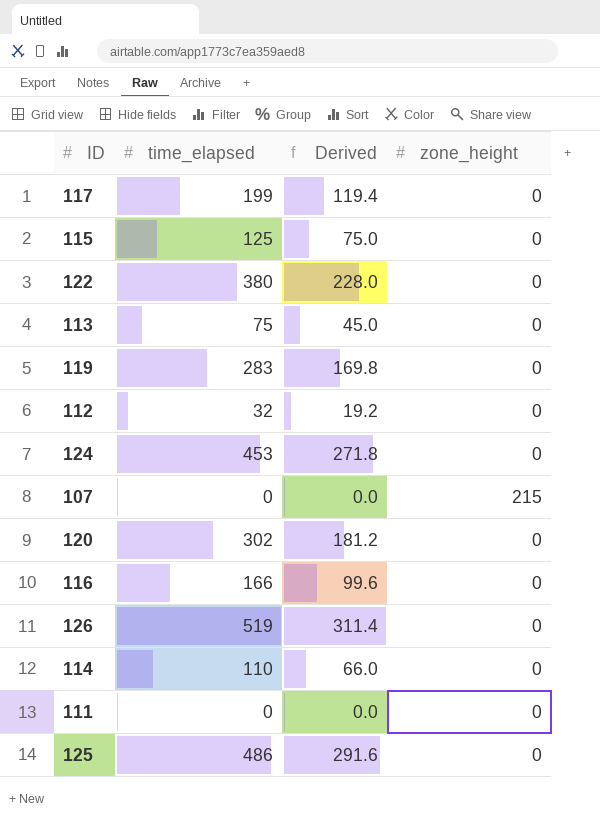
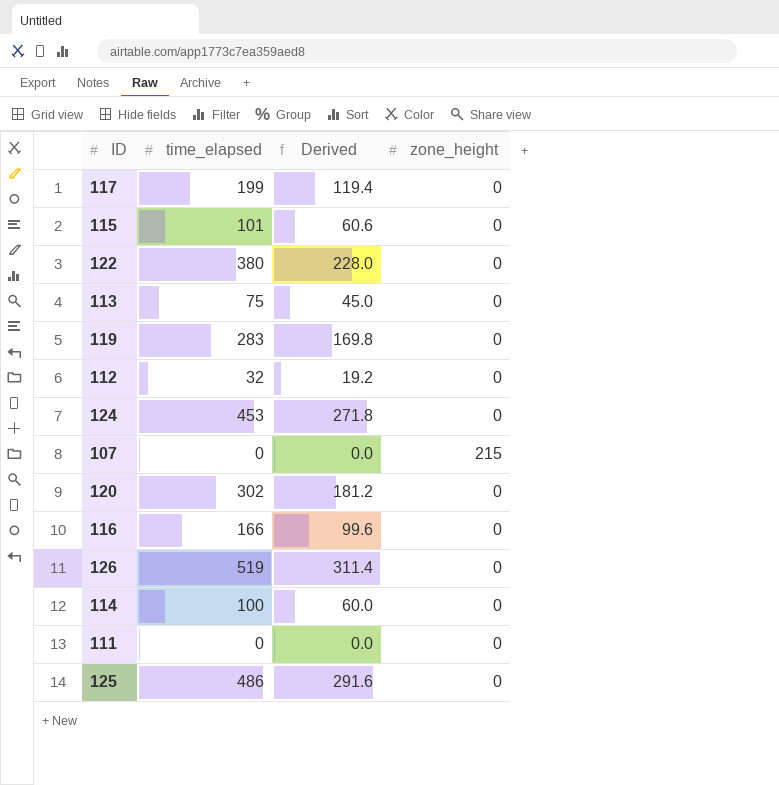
115 | time_elapsed: 125 -> 101
115 | Derived: 75.0 -> 60.6
114 | time_elapsed: 110 -> 100
114 | Derived: 66.0 -> 60.0

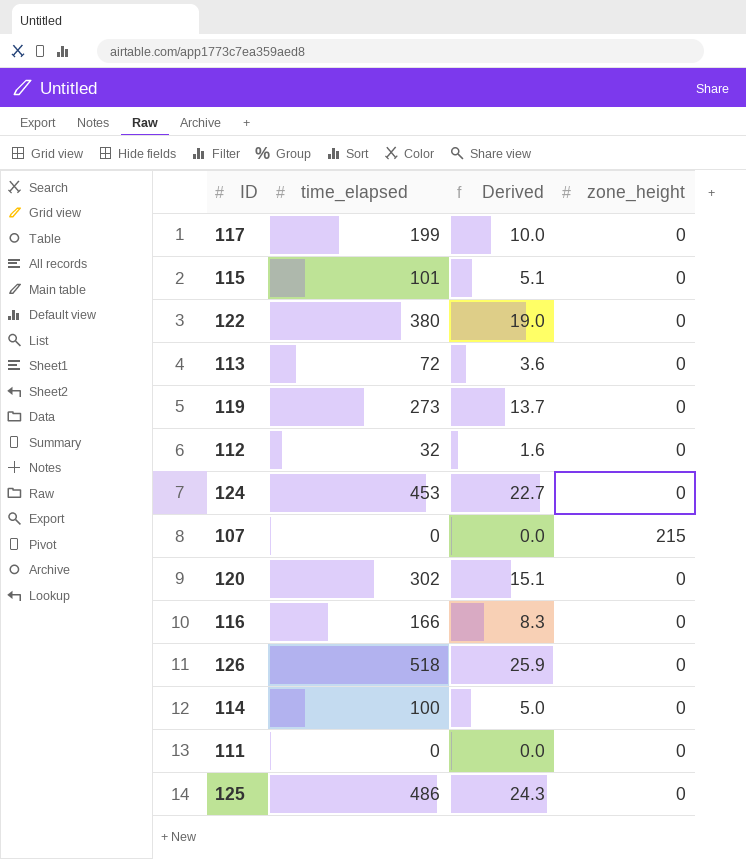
column Derived | formula: [time_elapsed] * 0.6 -> [time_elapsed] * 0.05
113 | time_elapsed: 75 -> 72
119 | time_elapsed: 283 -> 273
126 | time_elapsed: 519 -> 518

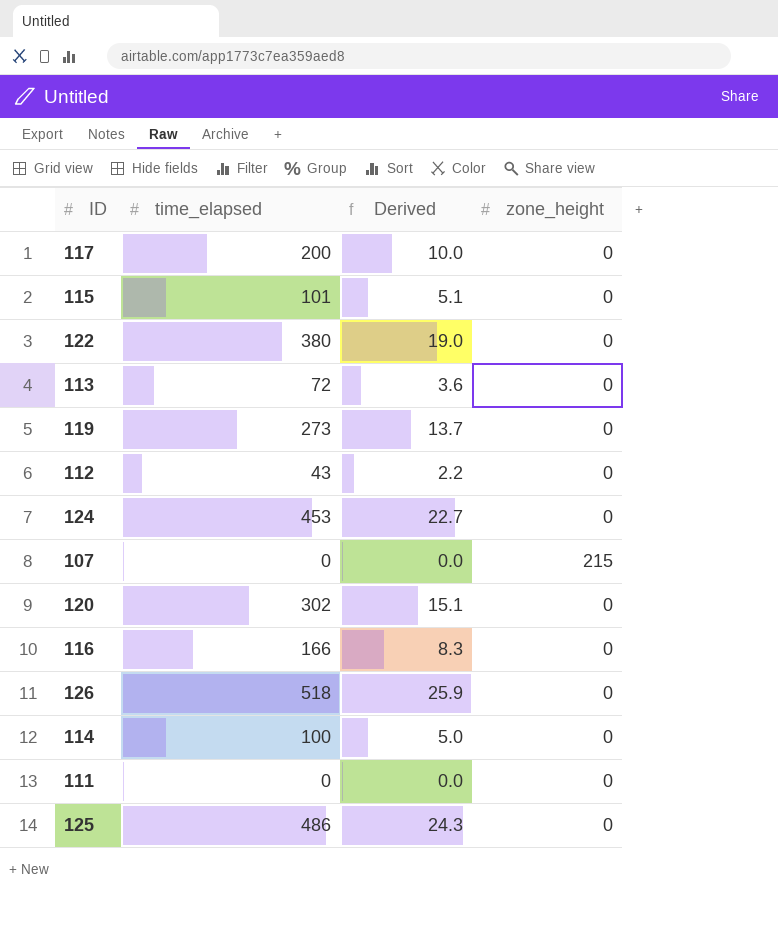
117 | time_elapsed: 199 -> 200
112 | time_elapsed: 32 -> 43
112 | Derived: 1.6 -> 2.2

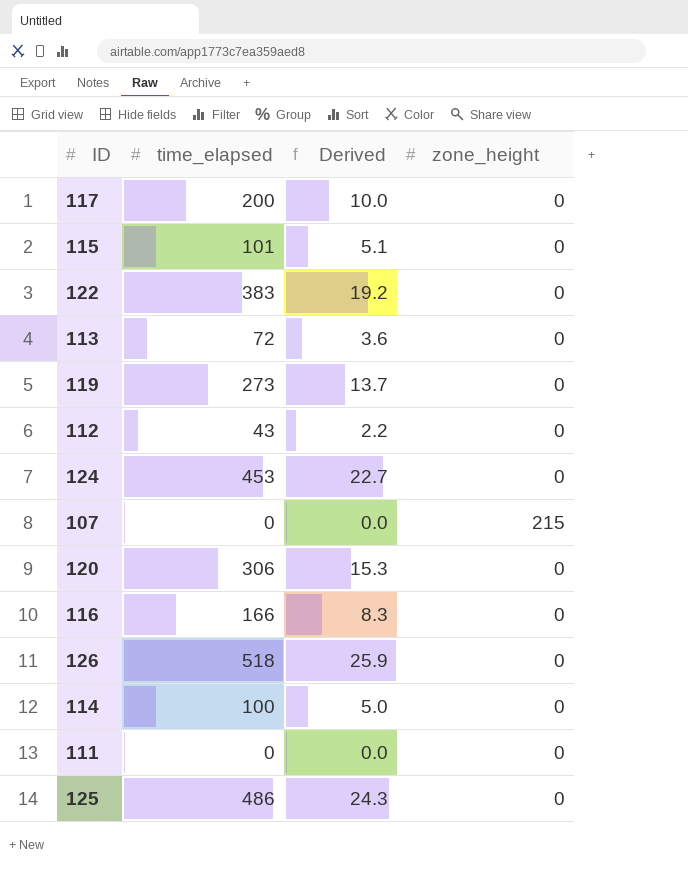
122 | time_elapsed: 380 -> 383
122 | Derived: 19.0 -> 19.2
120 | time_elapsed: 302 -> 306
120 | Derived: 15.1 -> 15.3

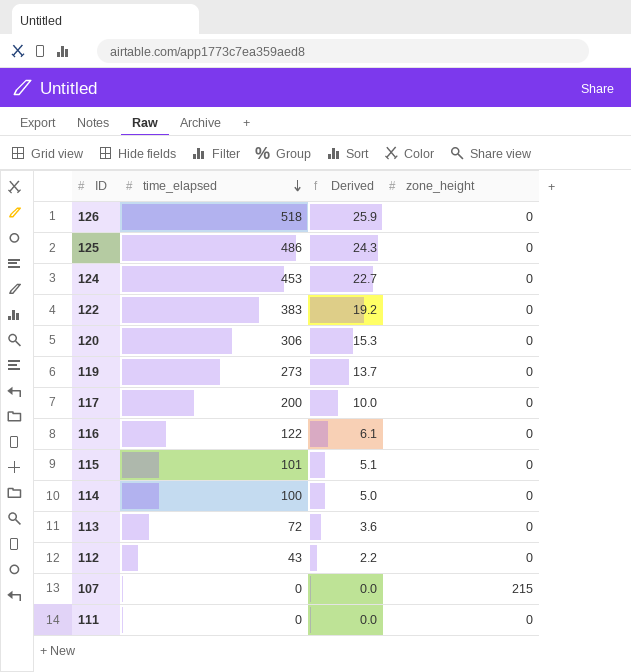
row order: none -> time_elapsed descending
116 | time_elapsed: 166 -> 122
116 | Derived: 8.3 -> 6.1

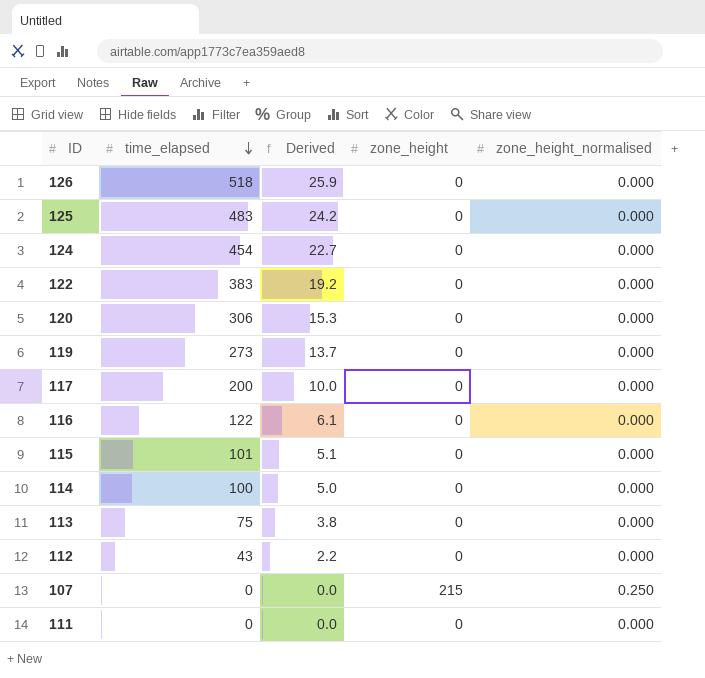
column zone_height_normalised | position: none -> 5
125 | time_elapsed: 486 -> 483
125 | Derived: 24.3 -> 24.2
124 | time_elapsed: 453 -> 454
113 | time_elapsed: 72 -> 75
113 | Derived: 3.6 -> 3.8

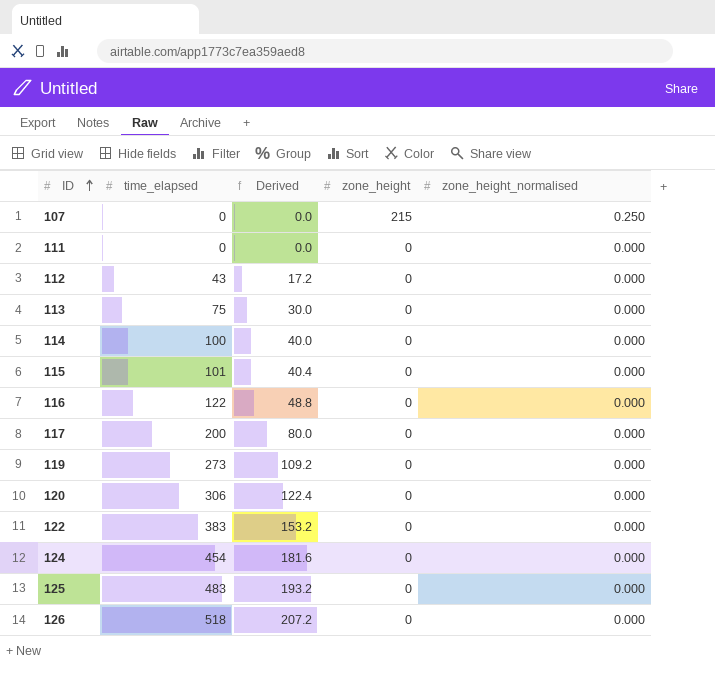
row order: time_elapsed descending -> ID ascending
column Derived | formula: [time_elapsed] * 0.05 -> [time_elapsed] * 0.4

